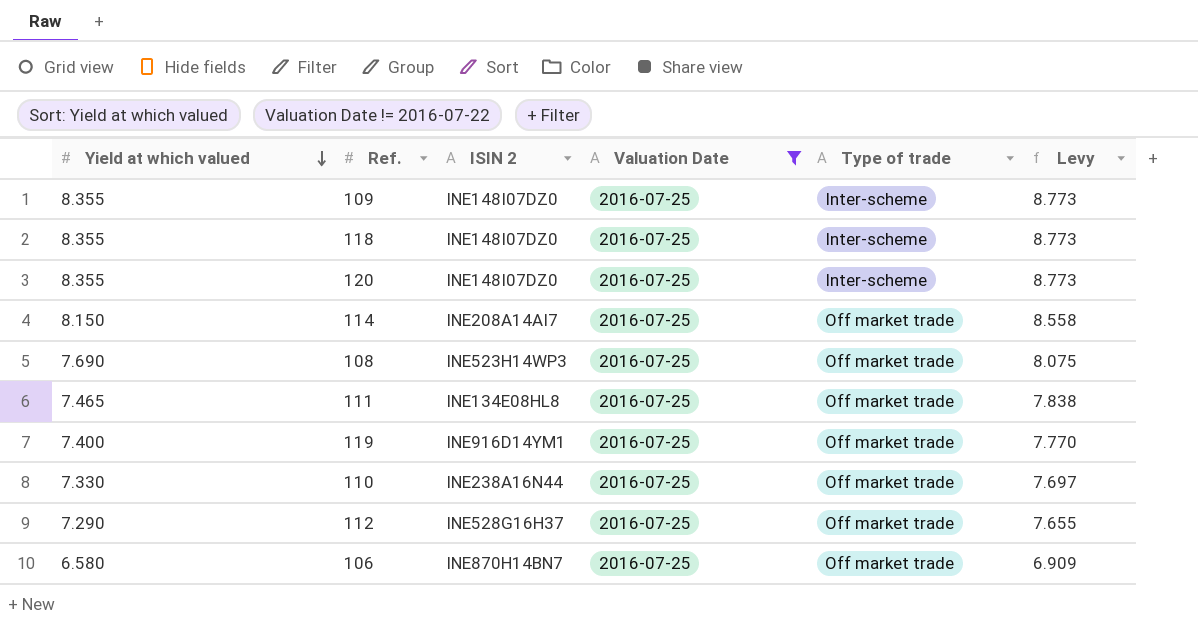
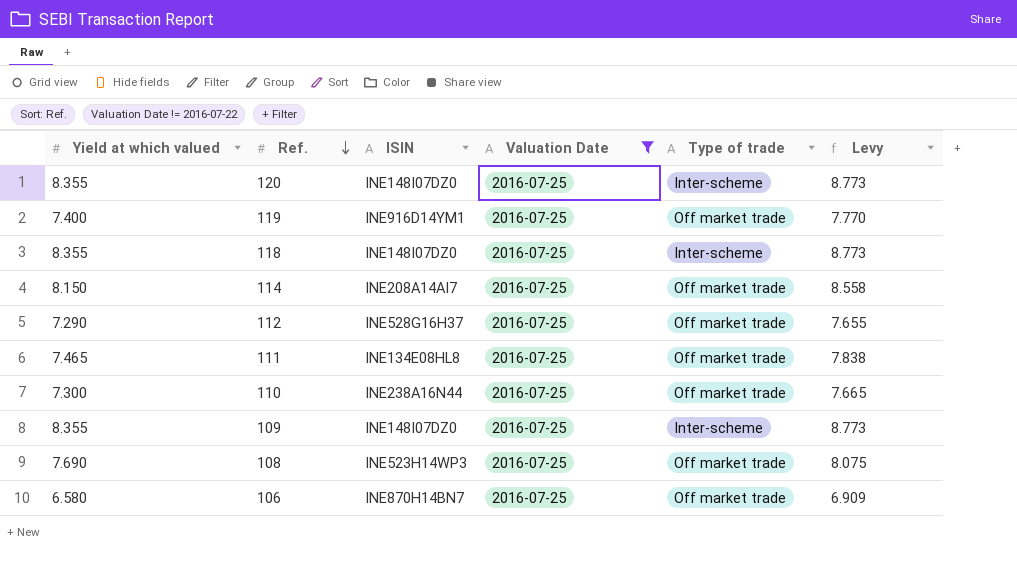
row order: Yield at which valued descending -> Ref. descending
column name: ISIN 2 -> ISIN
110 | Yield at which valued: 7.330 -> 7.300
110 | Levy: 7.697 -> 7.665

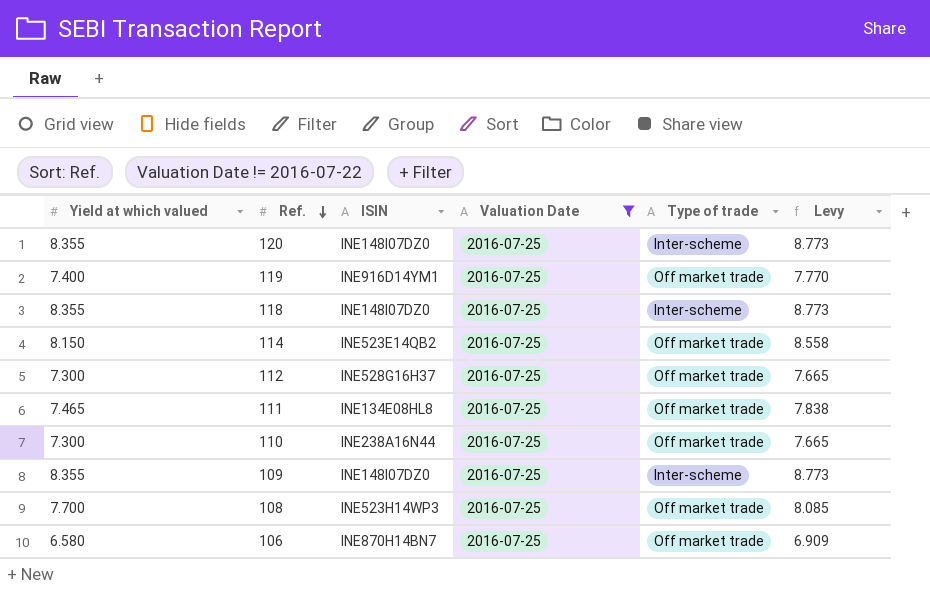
114 | ISIN: INE208A14AI7 -> INE523E14QB2
112 | Yield at which valued: 7.290 -> 7.300
112 | Levy: 7.655 -> 7.665
108 | Yield at which valued: 7.690 -> 7.700
108 | Levy: 8.075 -> 8.085

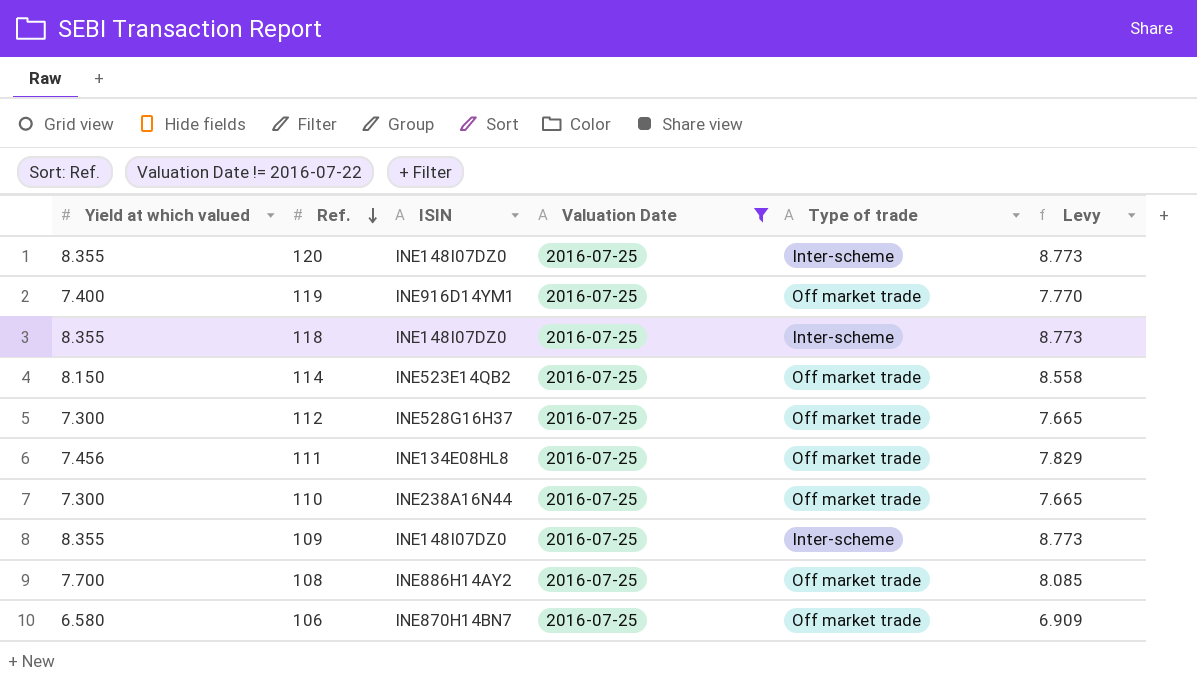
111 | Yield at which valued: 7.465 -> 7.456
111 | Levy: 7.838 -> 7.829
108 | ISIN: INE523H14WP3 -> INE886H14AY2

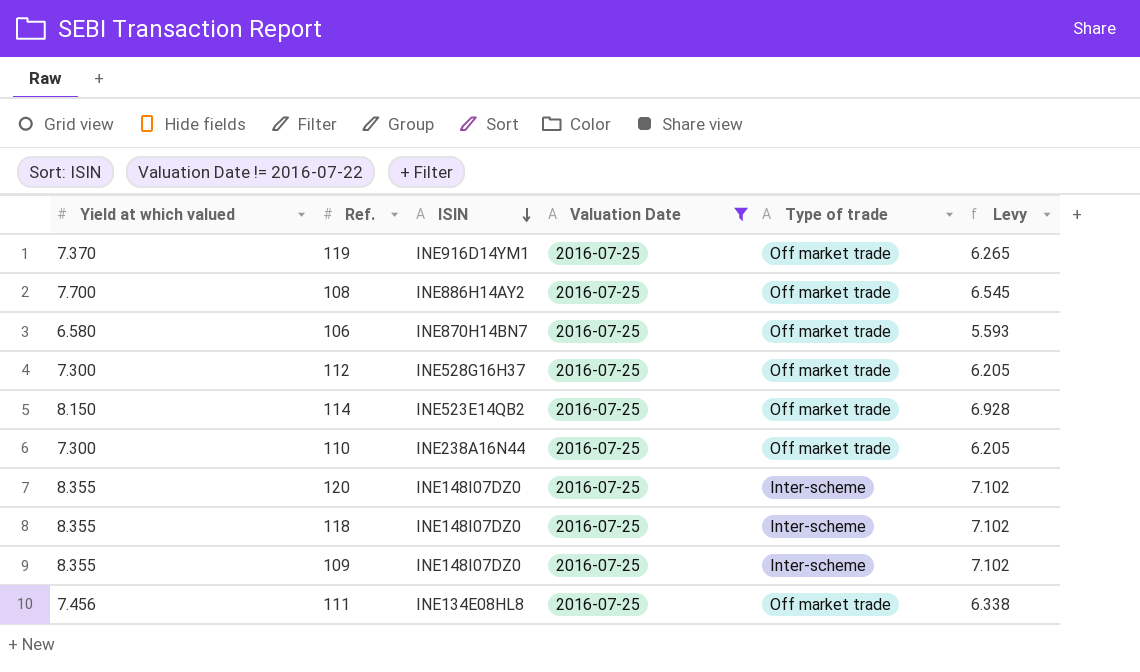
row order: Ref. descending -> ISIN descending
column Levy | formula: [Yield at which valued] * 1.05 -> [Yield at which valued] * 0.85
119 | Yield at which valued: 7.400 -> 7.370

